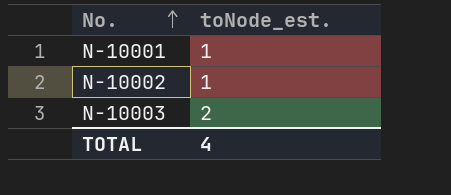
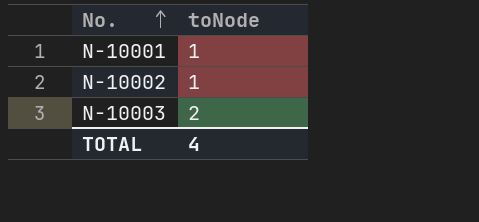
column name: toNode_est. -> toNode

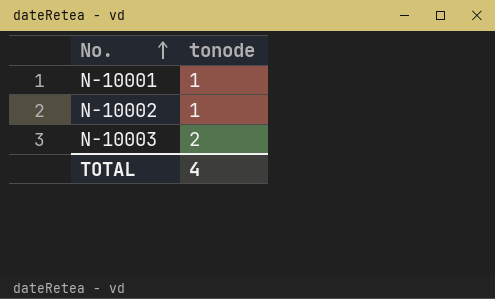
column name: toNode -> tonode

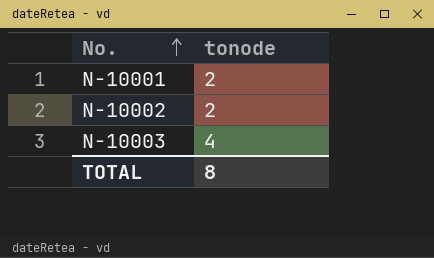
N-10001 | tonode: 1 -> 2
N-10002 | tonode: 1 -> 2
N-10003 | tonode: 2 -> 4
TOTAL | tonode: 4 -> 8

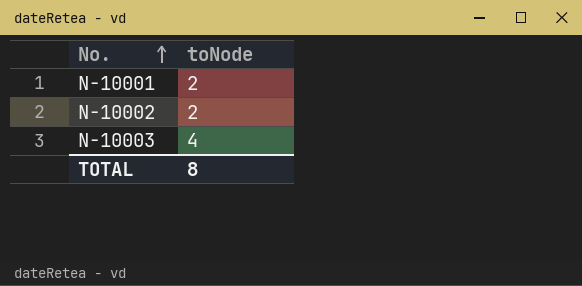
column name: tonode -> toNode

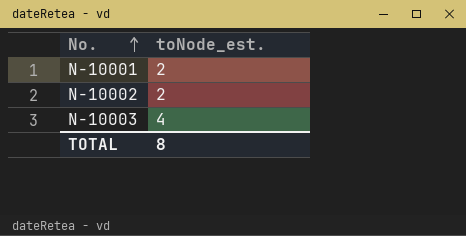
column name: toNode -> toNode_est.

